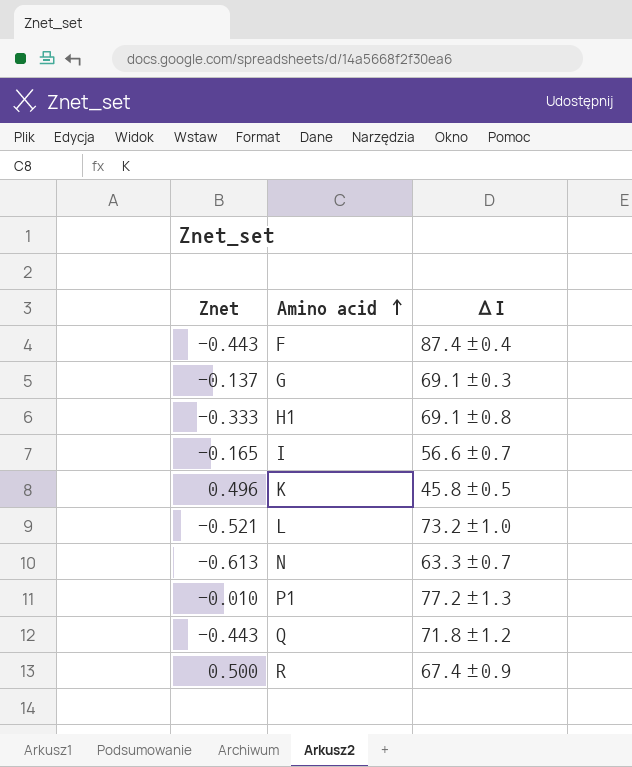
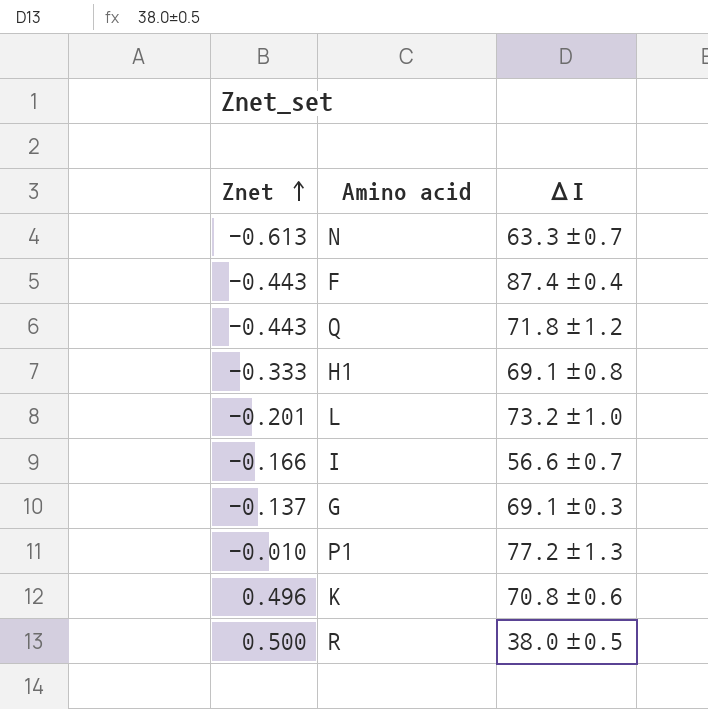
row order: Amino acid ascending -> Znet ascending
L | Znet: -0.521 -> -0.201
I | Znet: -0.165 -> -0.166
K | ΔI: 45.8±0.5 -> 70.8±0.6
R | ΔI: 67.4±0.9 -> 38.0±0.5

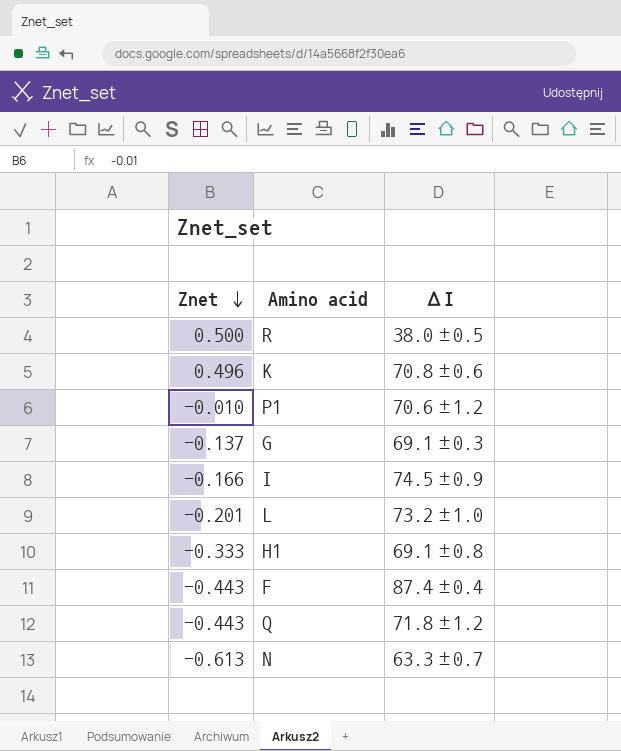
row order: Znet ascending -> Znet descending
P1 | ΔI: 77.2±1.3 -> 70.6±1.2
I | ΔI: 56.6±0.7 -> 74.5±0.9

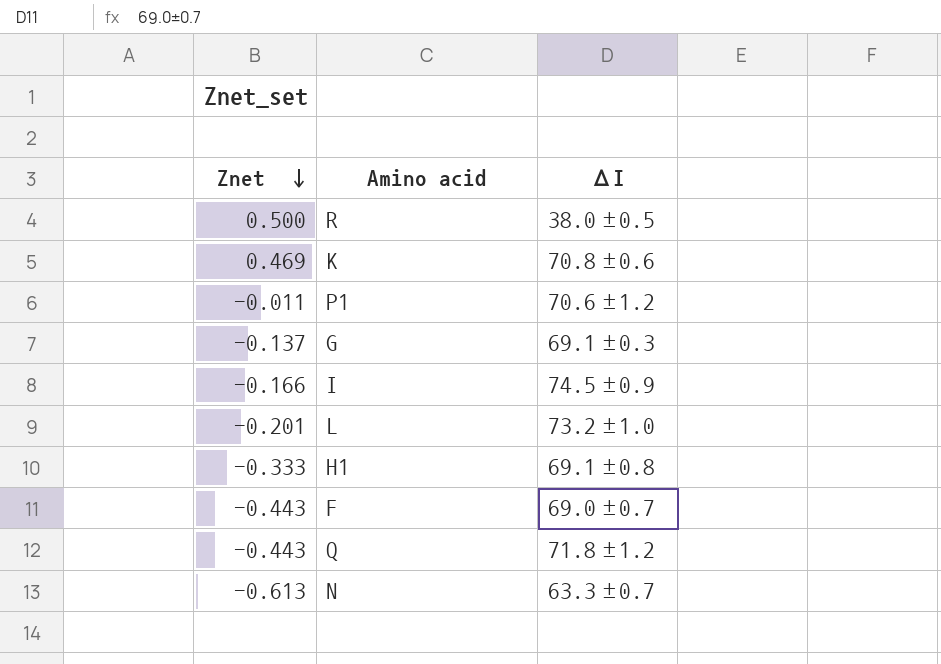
K | Znet: 0.496 -> 0.469
P1 | Znet: -0.010 -> -0.011
F | ΔI: 87.4±0.4 -> 69.0±0.7

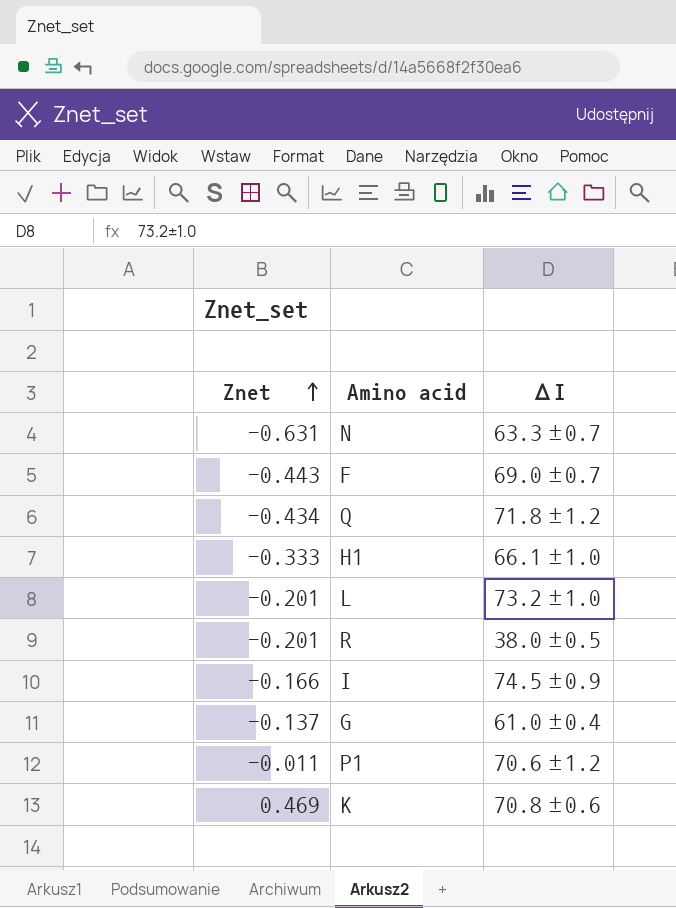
row order: Znet descending -> Znet ascending
N | Znet: -0.613 -> -0.631
Q | Znet: -0.443 -> -0.434
H1 | ΔI: 69.1±0.8 -> 66.1±1.0
R | Znet: 0.500 -> -0.201
G | ΔI: 69.1±0.3 -> 61.0±0.4

